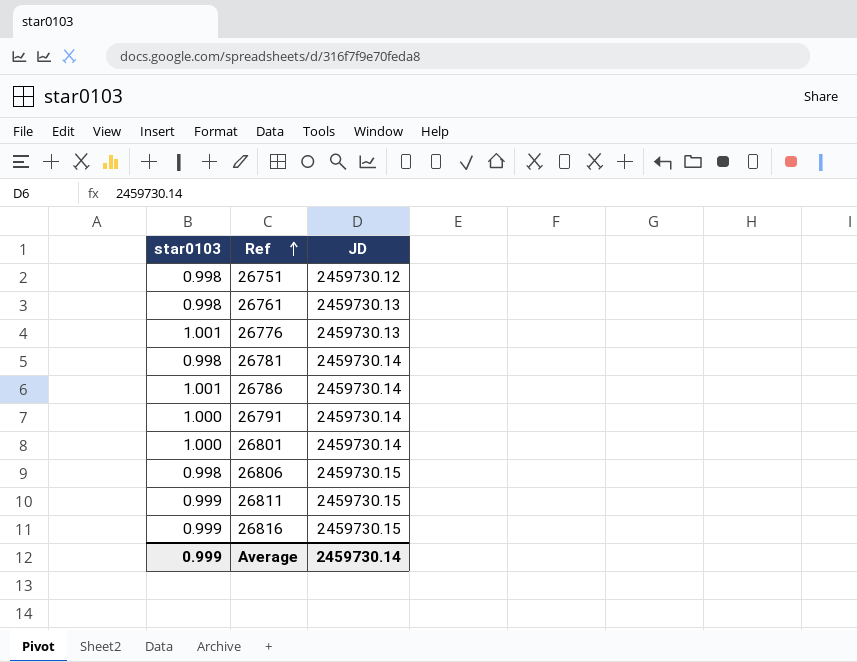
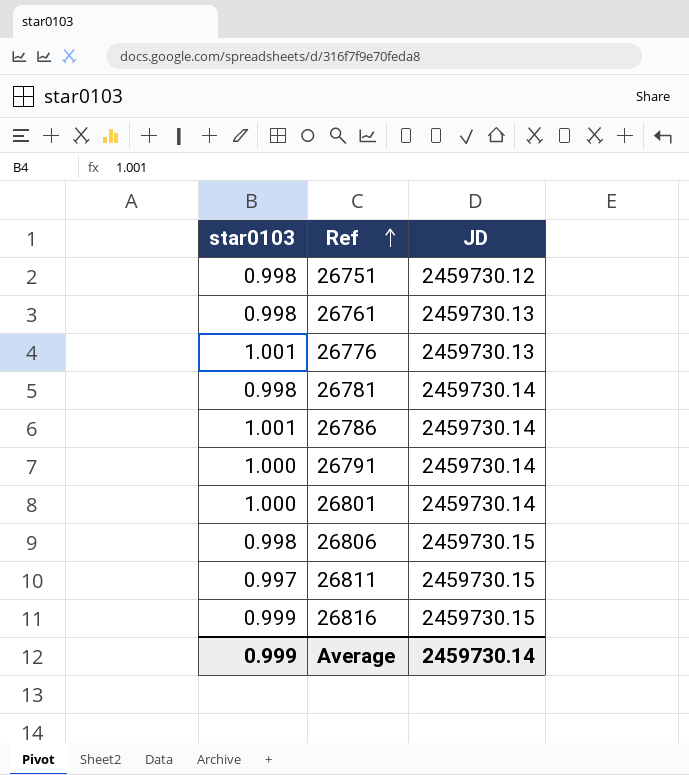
26811 | star0103: 0.999 -> 0.997

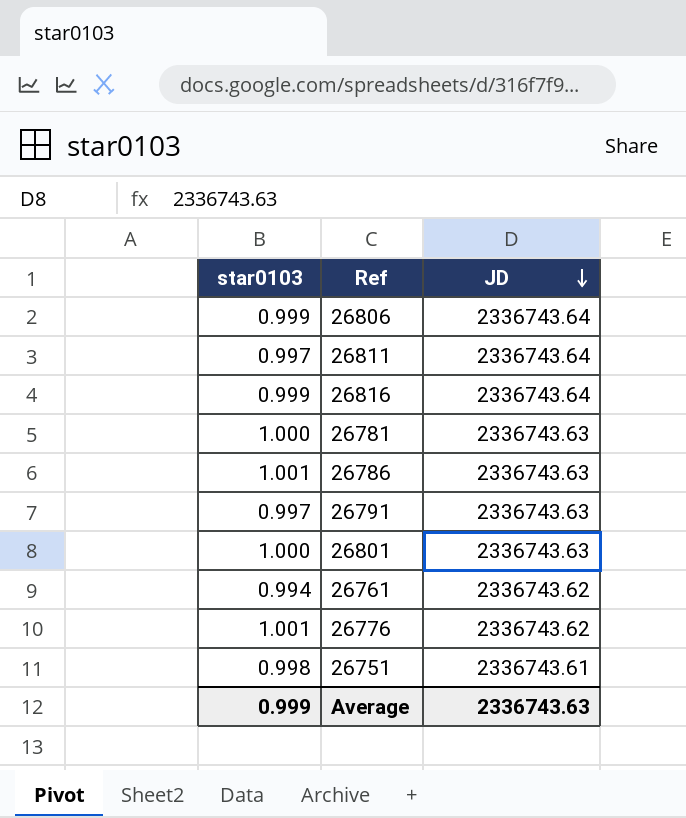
row order: Ref ascending -> JD descending
26806 | star0103: 0.998 -> 0.999
26806 | JD: 2459730.15 -> 2336743.64
26811 | JD: 2459730.15 -> 2336743.64
26816 | JD: 2459730.15 -> 2336743.64
26781 | star0103: 0.998 -> 1.000
26781 | JD: 2459730.14 -> 2336743.63
26786 | JD: 2459730.14 -> 2336743.63
26791 | star0103: 1.000 -> 0.997
26791 | JD: 2459730.14 -> 2336743.63
26801 | JD: 2459730.14 -> 2336743.63
26761 | star0103: 0.998 -> 0.994
26761 | JD: 2459730.13 -> 2336743.62
26776 | JD: 2459730.13 -> 2336743.62
26751 | JD: 2459730.12 -> 2336743.61
Average | JD: 2459730.14 -> 2336743.63

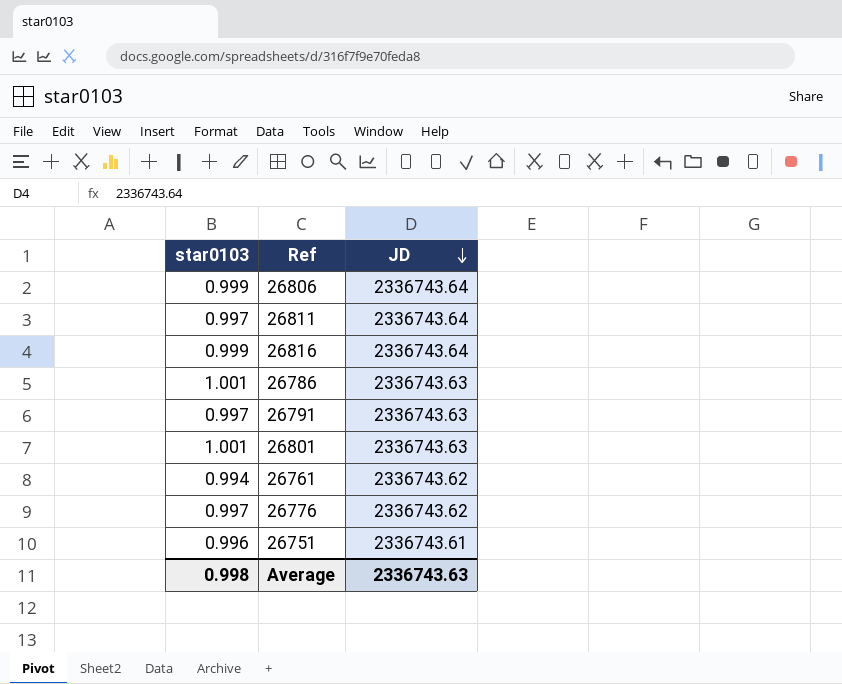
row 26781: 1.000 | 2336743.63 -> none
26801 | star0103: 1.000 -> 1.001
26776 | star0103: 1.001 -> 0.997
26751 | star0103: 0.998 -> 0.996
Average | star0103: 0.999 -> 0.998

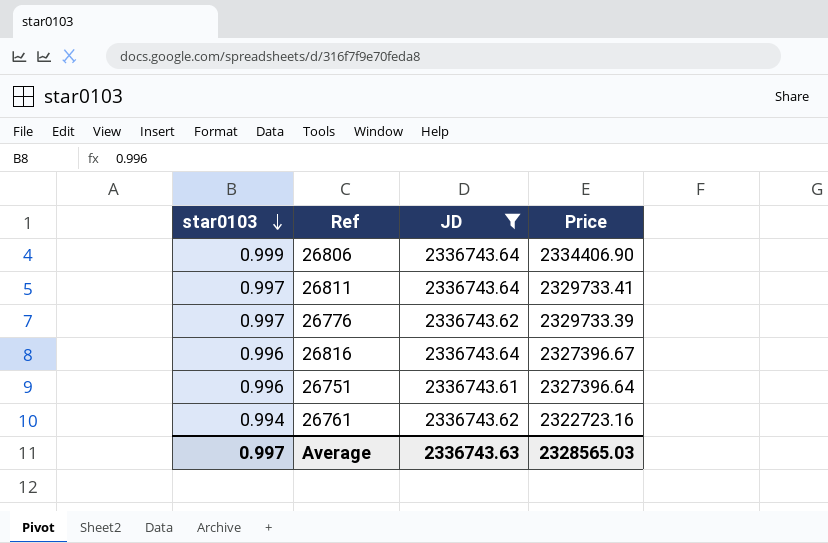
filter: none -> JD != 2336743.63
row order: JD descending -> star0103 descending
column Price | formula: none -> [star0103] * [JD]
26816 | star0103: 0.999 -> 0.996
Average | star0103: 0.998 -> 0.997

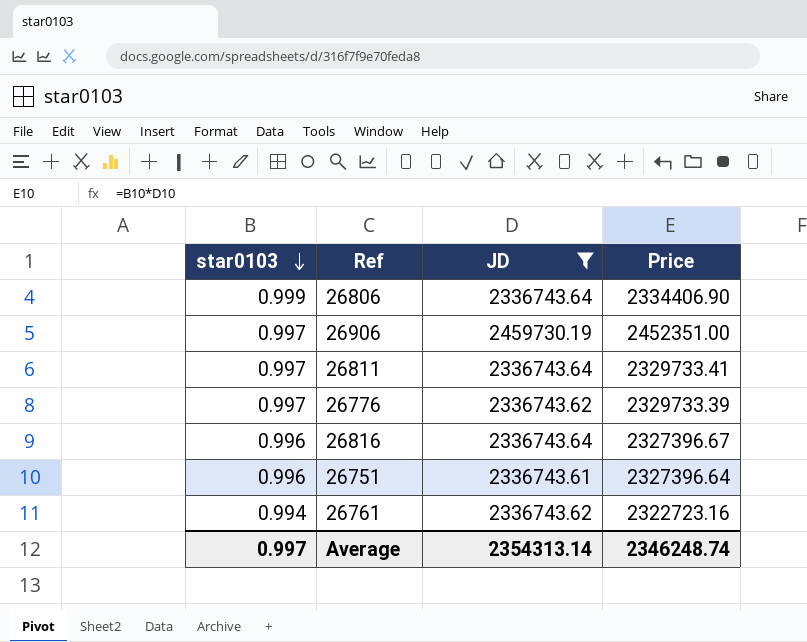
row 26906: none -> 0.997 | 2459730.19 | 2452351.00
Average | JD: 2336743.63 -> 2354313.14
Average | Price: 2328565.03 -> 2346248.74

